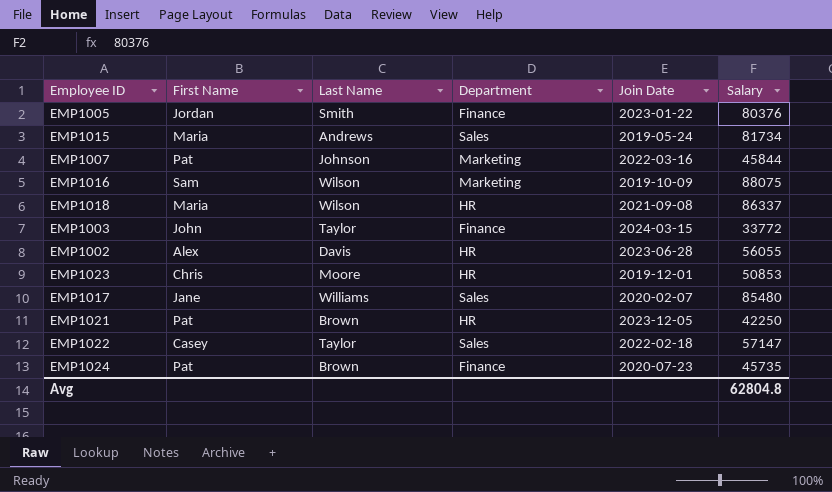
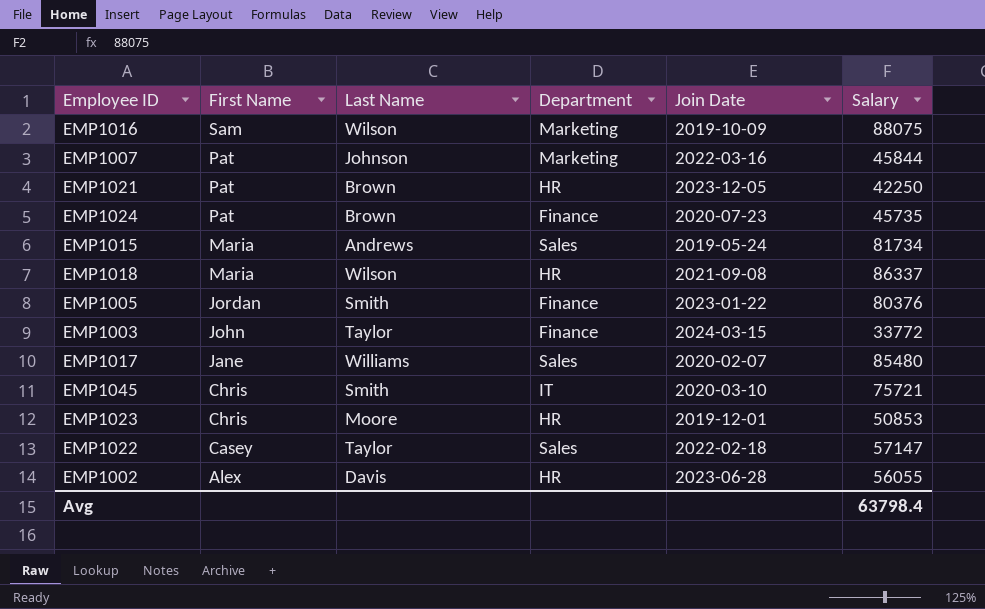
row order: none -> First Name descending
row EMP1045: none -> Chris | Smith | IT | 2020-03-10 | 75721
Avg | Salary: 62804.8 -> 63798.4

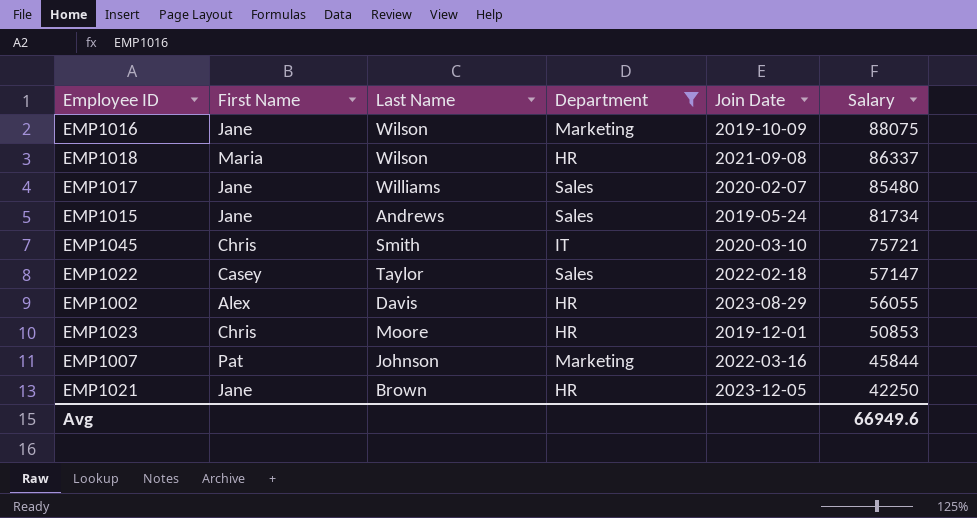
filter: none -> Department != Finance
row order: First Name descending -> Salary descending
EMP1016 | First Name: Sam -> Jane
EMP1015 | First Name: Maria -> Jane
EMP1002 | Join Date: 2023-06-28 -> 2023-08-29
EMP1021 | First Name: Pat -> Jane
Avg | Salary: 63798.4 -> 66949.6

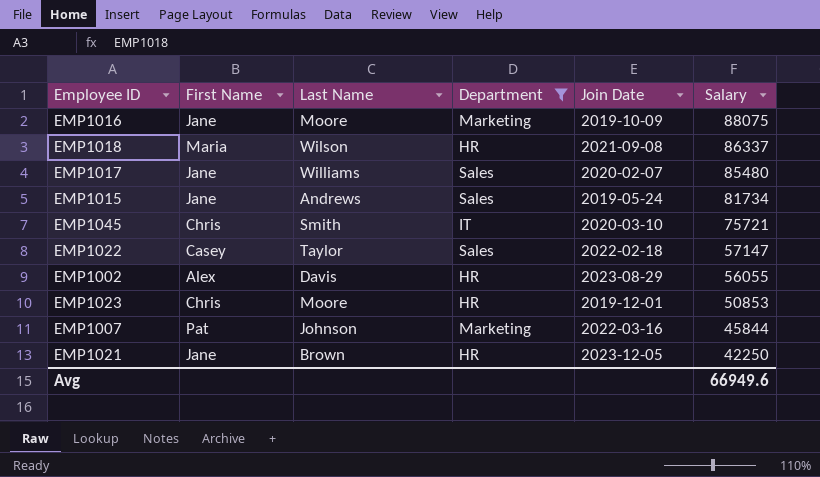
EMP1016 | Last Name: Wilson -> Moore

